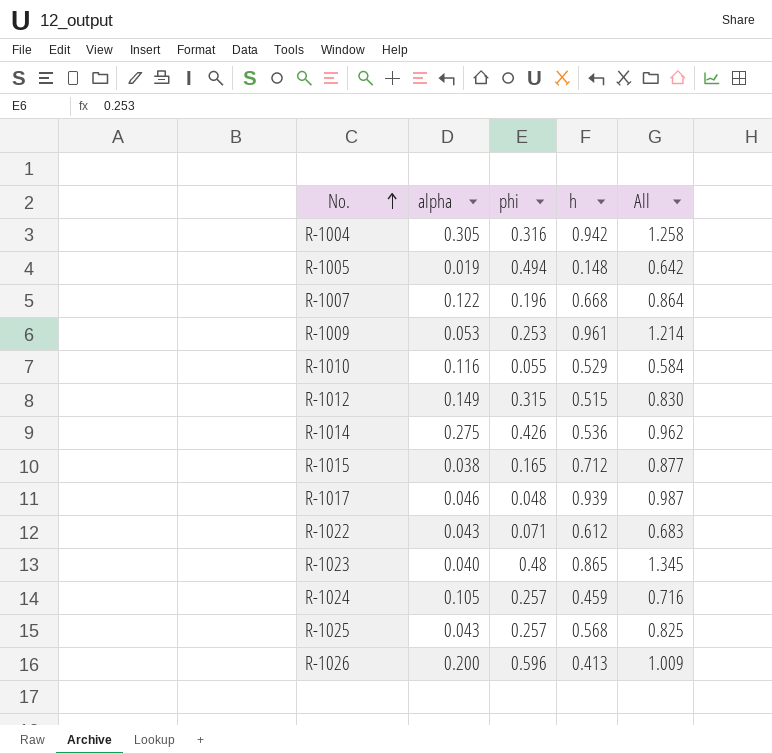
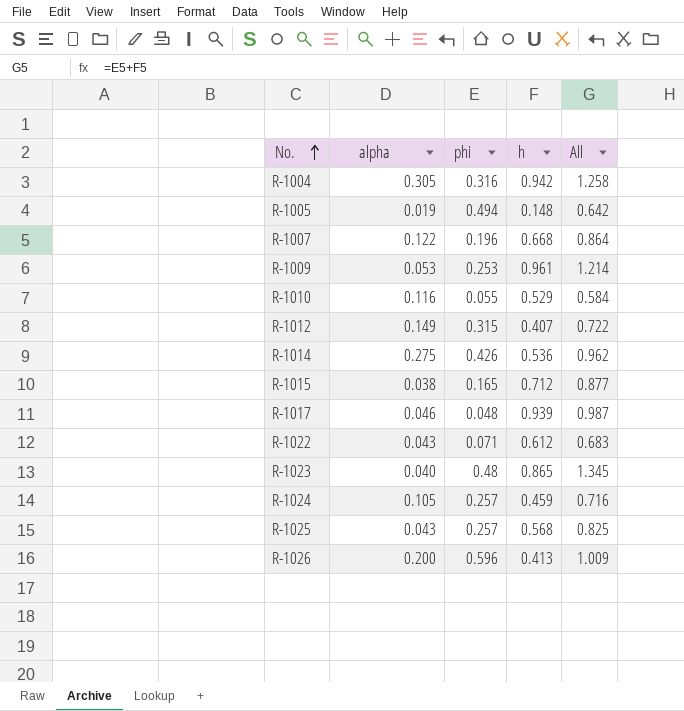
R-1012 | h: 0.515 -> 0.407
R-1012 | All: 0.830 -> 0.722

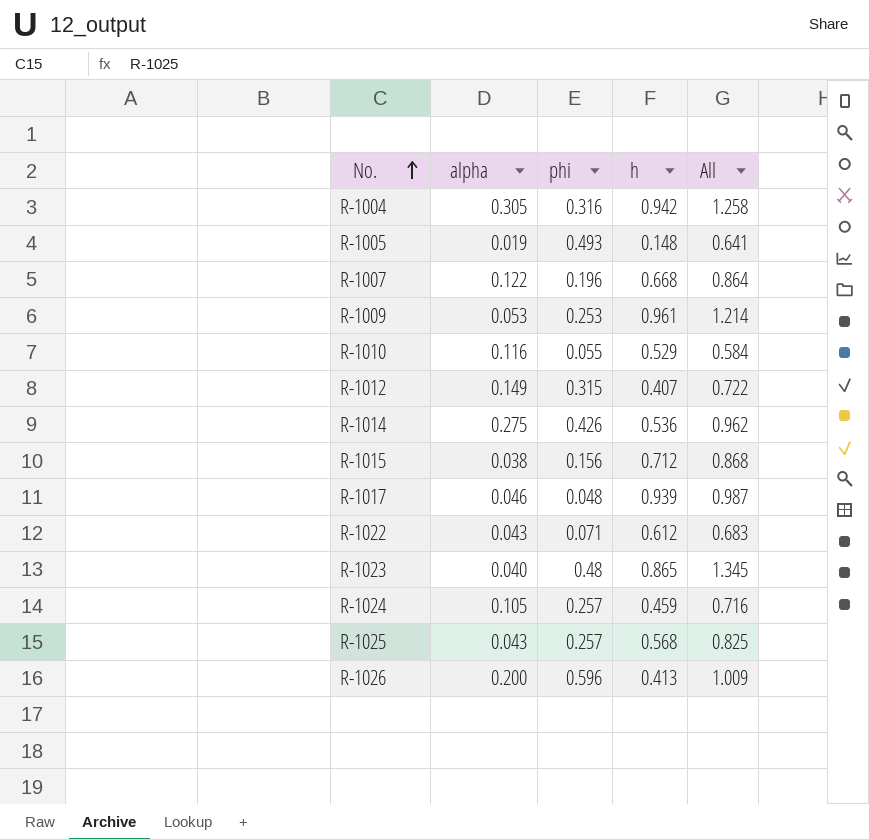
R-1005 | phi: 0.494 -> 0.493
R-1005 | All: 0.642 -> 0.641
R-1015 | phi: 0.165 -> 0.156
R-1015 | All: 0.877 -> 0.868

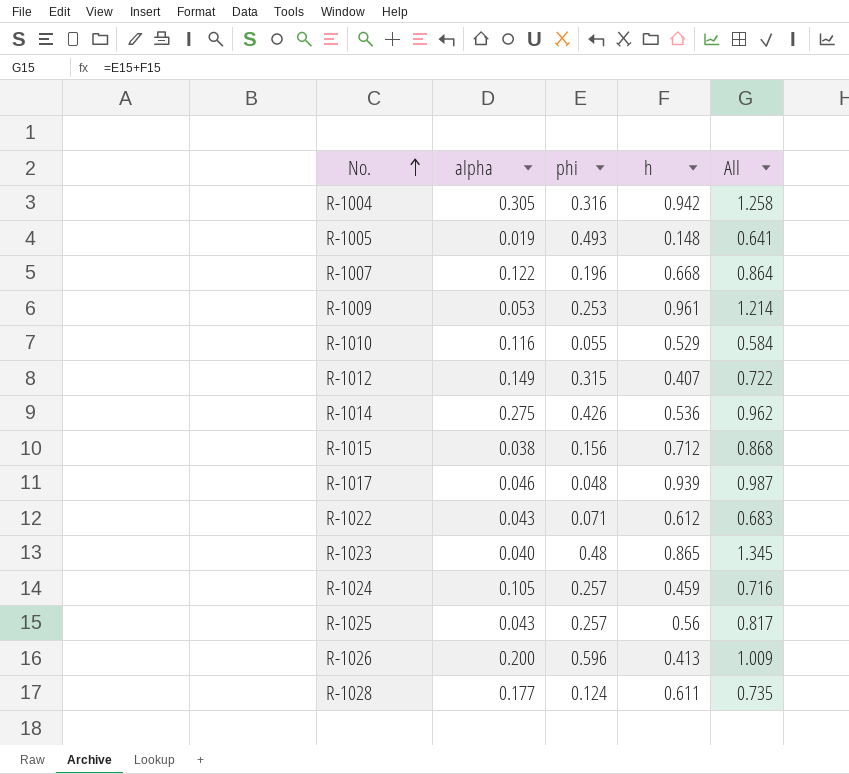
R-1025 | h: 0.568 -> 0.56
R-1025 | All: 0.825 -> 0.817
row R-1028: none -> 0.177 | 0.124 | 0.611 | 0.735

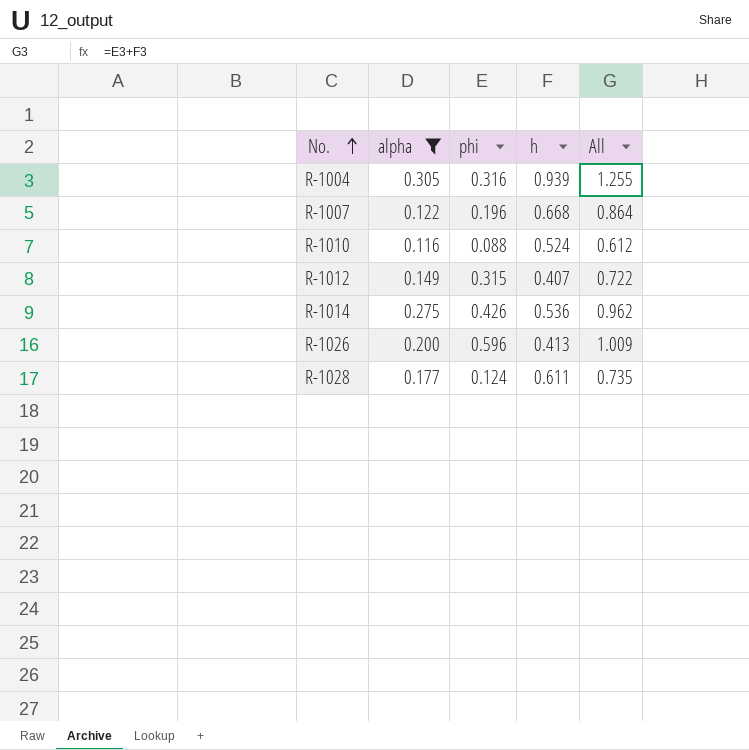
filter: none -> alpha >= 0.116
R-1004 | h: 0.942 -> 0.939
R-1004 | All: 1.258 -> 1.255
R-1010 | phi: 0.055 -> 0.088
R-1010 | h: 0.529 -> 0.524
R-1010 | All: 0.584 -> 0.612

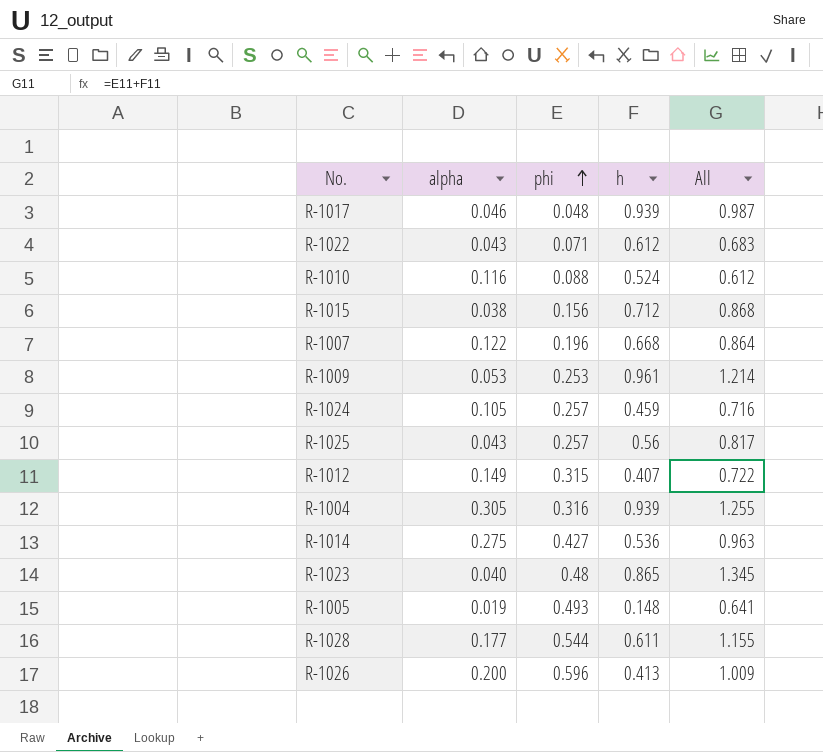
filter: alpha >= 0.116 -> none
row order: No. ascending -> phi ascending
R-1014 | phi: 0.426 -> 0.427
R-1014 | All: 0.962 -> 0.963
R-1028 | phi: 0.124 -> 0.544
R-1028 | All: 0.735 -> 1.155

